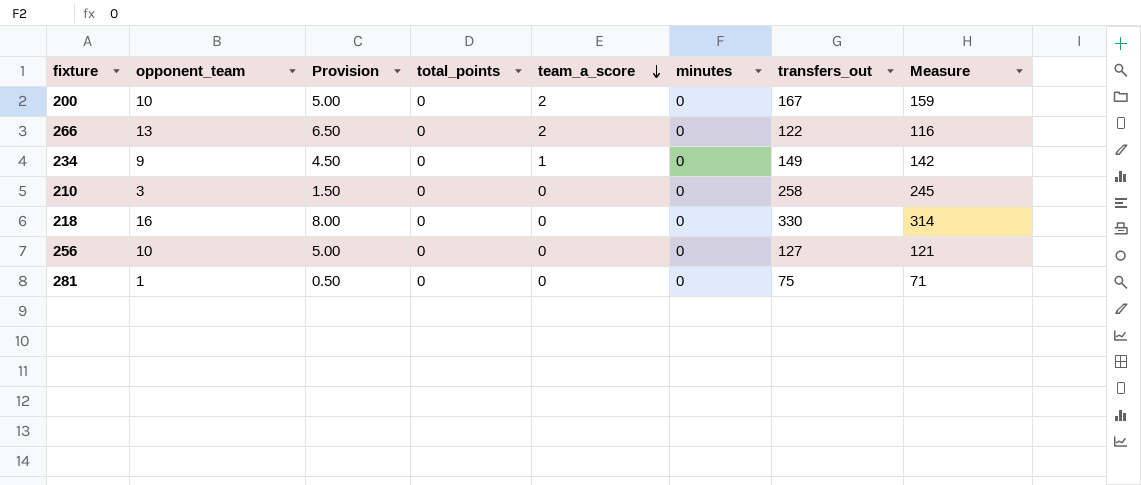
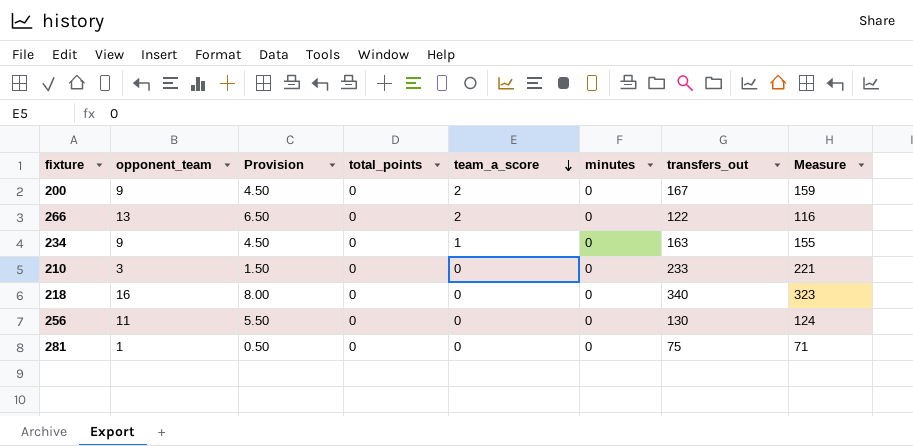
200 | opponent_team: 10 -> 9
200 | Provision: 5.00 -> 4.50
234 | transfers_out: 149 -> 163
234 | Measure: 142 -> 155
210 | transfers_out: 258 -> 233
210 | Measure: 245 -> 221
218 | transfers_out: 330 -> 340
218 | Measure: 314 -> 323
256 | opponent_team: 10 -> 11
256 | Provision: 5.00 -> 5.50
256 | transfers_out: 127 -> 130
256 | Measure: 121 -> 124

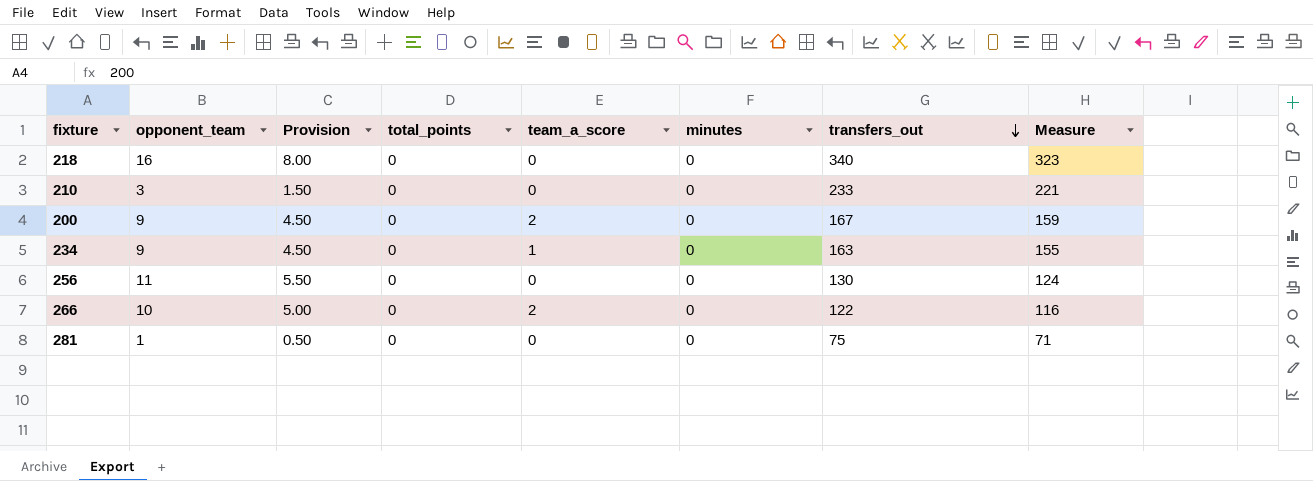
row order: team_a_score descending -> transfers_out descending
266 | opponent_team: 13 -> 10
266 | Provision: 6.50 -> 5.00

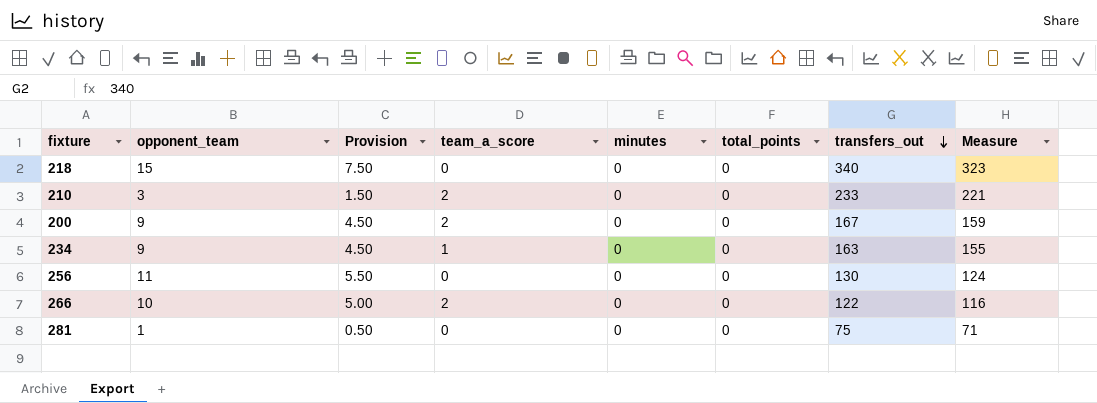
column total_points | position: 4 -> 6
218 | opponent_team: 16 -> 15
218 | Provision: 8.00 -> 7.50
210 | team_a_score: 0 -> 2

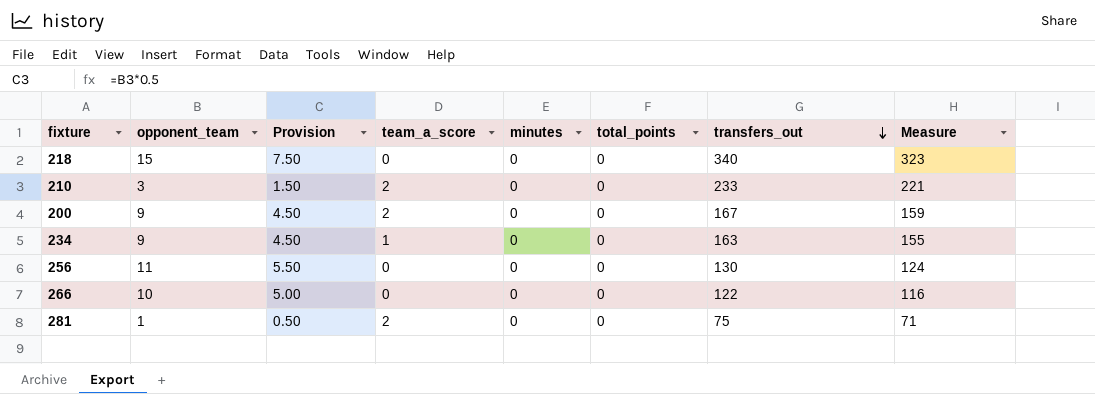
266 | team_a_score: 2 -> 0
281 | team_a_score: 0 -> 2

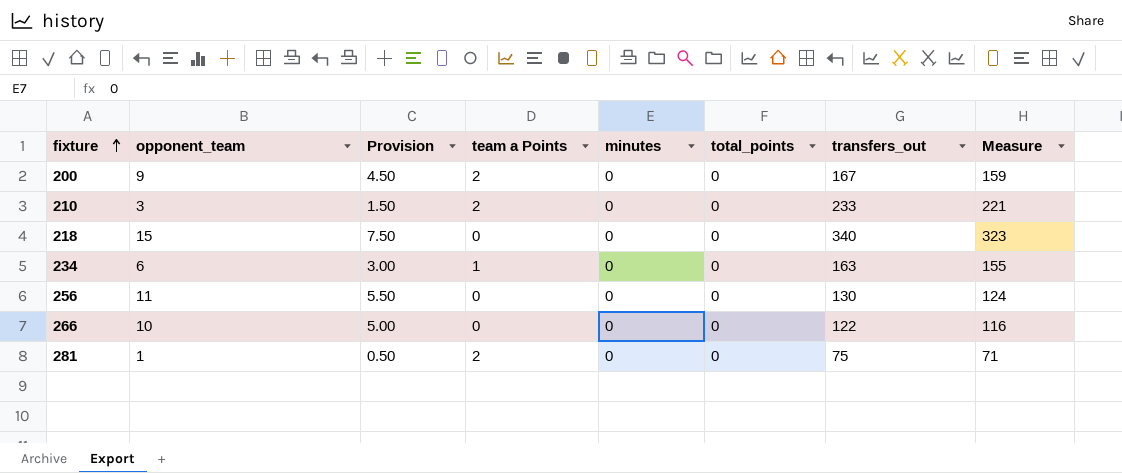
row order: transfers_out descending -> fixture ascending
column name: team_a_score -> team a Points
234 | opponent_team: 9 -> 6
234 | Provision: 4.50 -> 3.00

